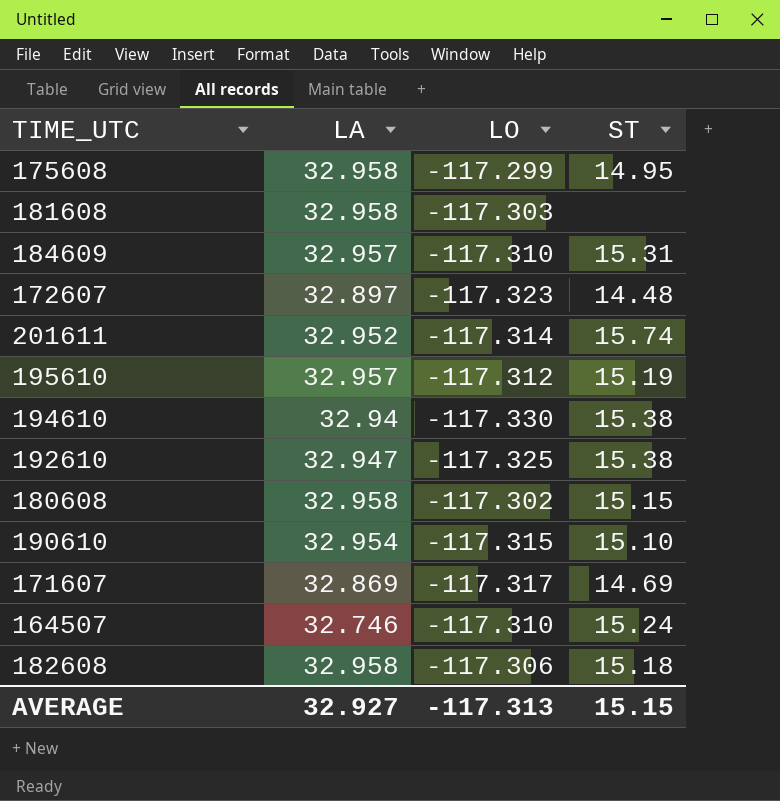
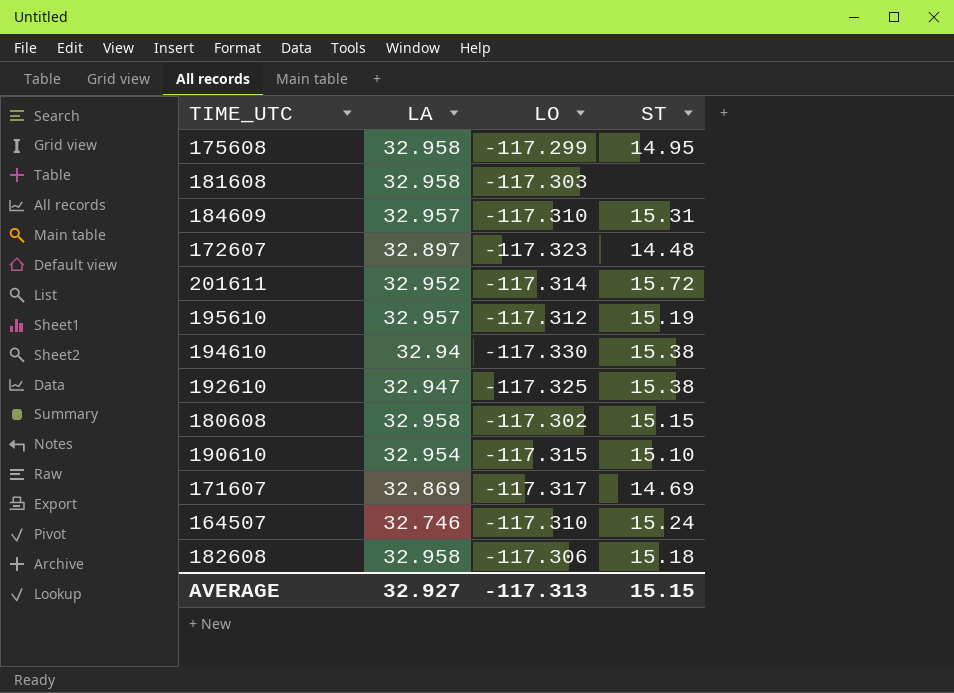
201611 | ST: 15.74 -> 15.72

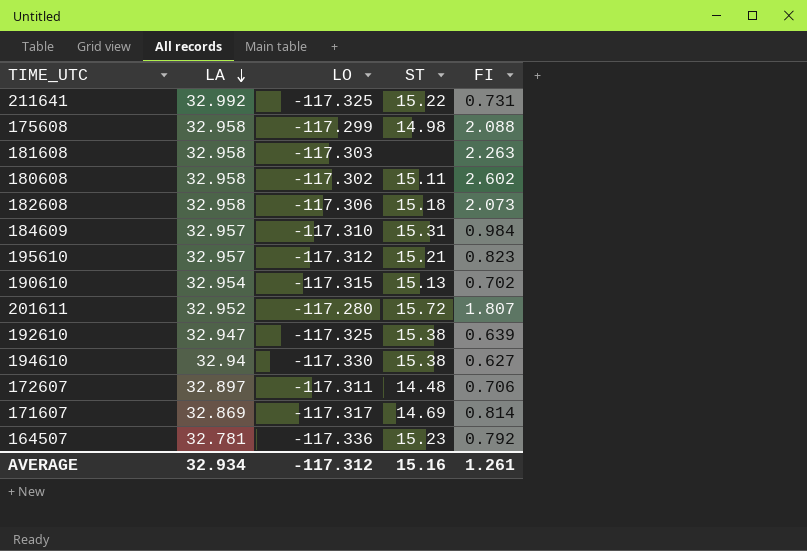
row order: none -> LA descending
column FI | position: none -> 5
row 211641: none -> 32.992 | -117.325 | 15.22 | 0.731
175608 | ST: 14.95 -> 14.98
180608 | ST: 15.15 -> 15.11
195610 | ST: 15.19 -> 15.21
190610 | ST: 15.10 -> 15.13
201611 | LO: -117.314 -> -117.280
172607 | LO: -117.323 -> -117.311
164507 | LA: 32.746 -> 32.781
164507 | LO: -117.310 -> -117.336
164507 | ST: 15.24 -> 15.23
AVERAGE | LA: 32.927 -> 32.934
AVERAGE | LO: -117.313 -> -117.312
AVERAGE | ST: 15.15 -> 15.16

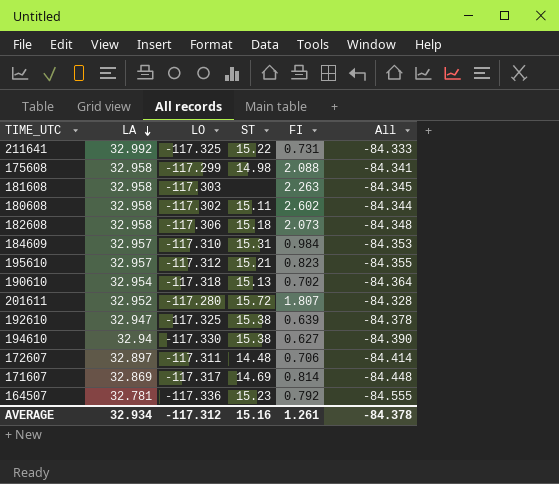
column All | formula: none -> [LA] + [LO]
190610 | LO: -117.315 -> -117.318

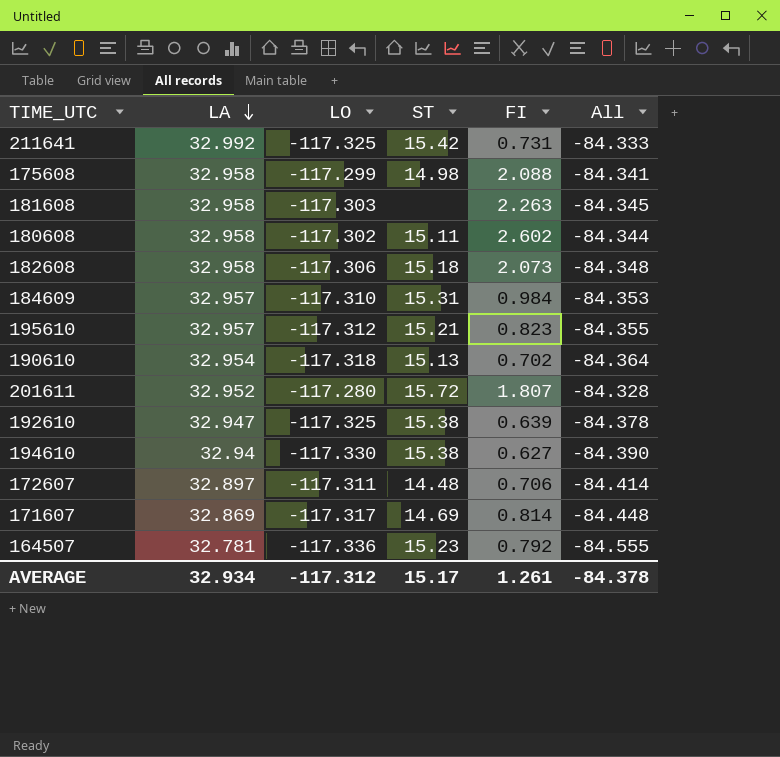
211641 | ST: 15.22 -> 15.42
AVERAGE | ST: 15.16 -> 15.17

